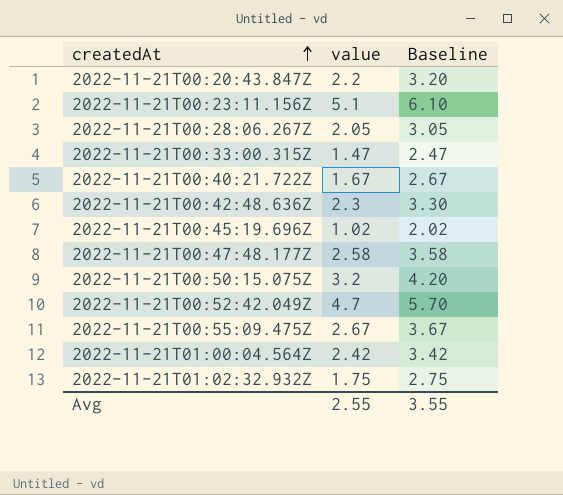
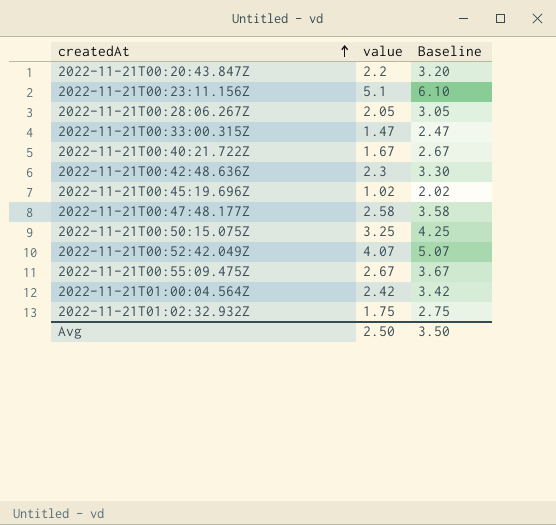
2022-11-21T00:50:15.075Z | value: 3.2 -> 3.25
2022-11-21T00:50:15.075Z | Baseline: 4.20 -> 4.25
2022-11-21T00:52:42.049Z | value: 4.7 -> 4.07
2022-11-21T00:52:42.049Z | Baseline: 5.70 -> 5.07
Avg | value: 2.55 -> 2.50
Avg | Baseline: 3.55 -> 3.50

